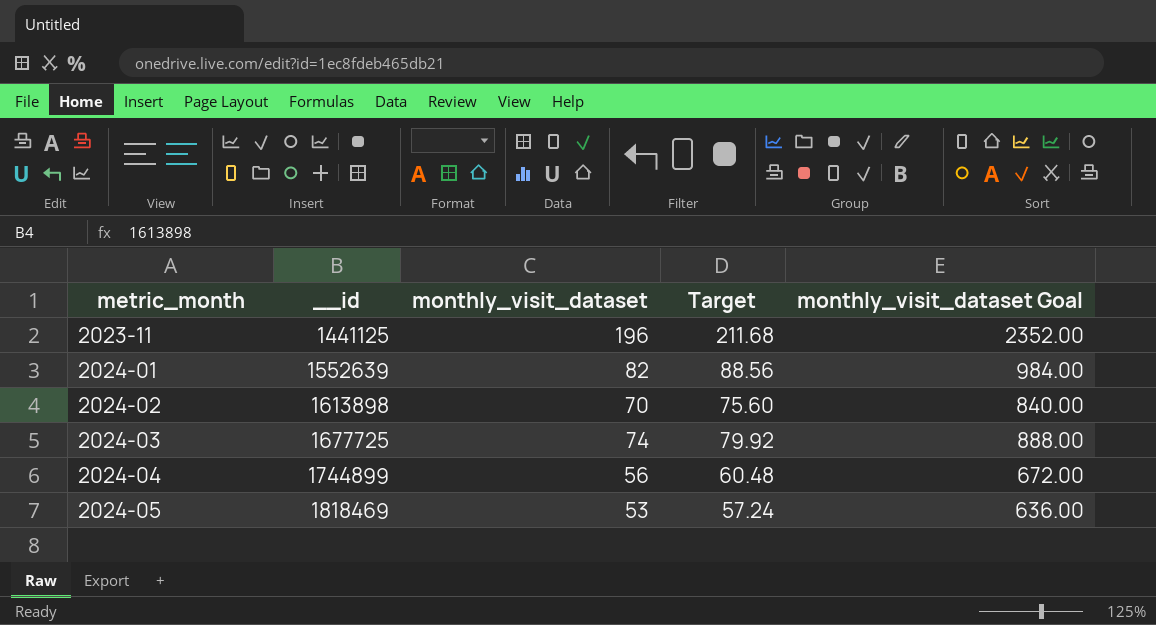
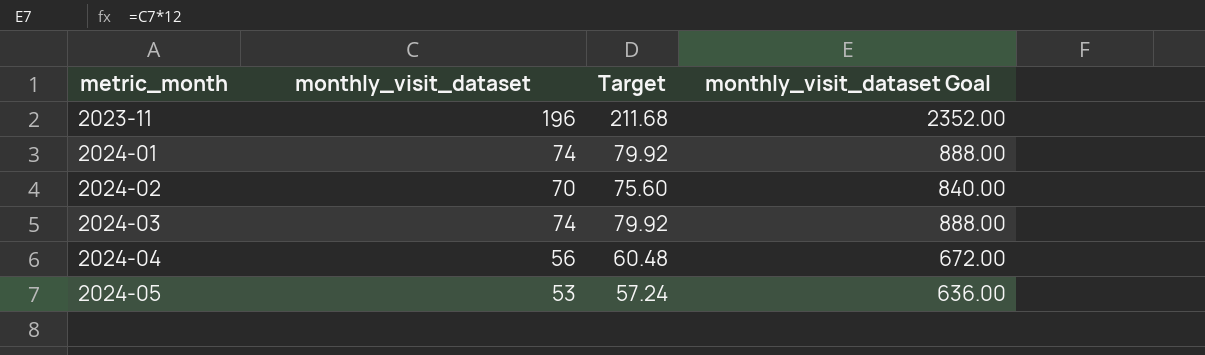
column __id | position: 2 -> none
2024-01 | monthly_visit_dataset: 82 -> 74
2024-01 | Target: 88.56 -> 79.92
2024-01 | monthly_visit_dataset Goal: 984.00 -> 888.00

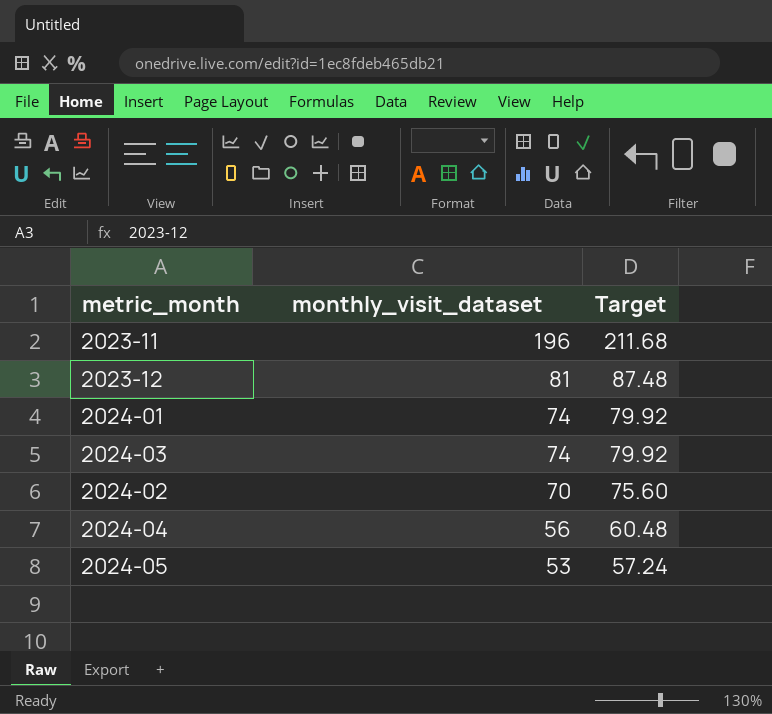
row order: metric_month ascending -> monthly_visit_dataset descending
column monthly_visit_dataset Goal | formula: [monthly_visit_dataset] * 12 -> none
row 2023-12: none -> 81 | 87.48

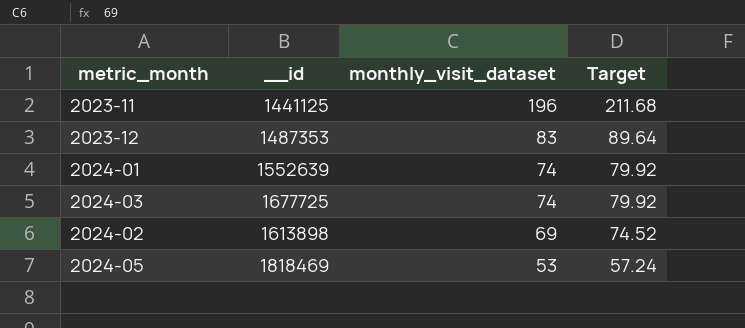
column __id | position: none -> 2
row 2024-04: 56 | 60.48 -> none
2023-12 | monthly_visit_dataset: 81 -> 83
2023-12 | Target: 87.48 -> 89.64
2024-02 | monthly_visit_dataset: 70 -> 69
2024-02 | Target: 75.60 -> 74.52

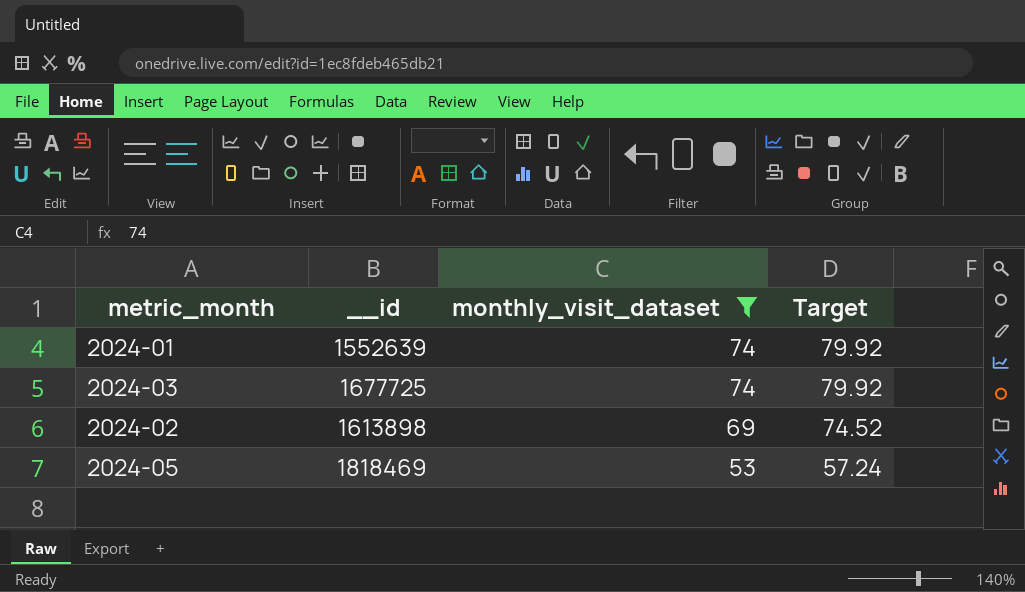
filter: none -> monthly_visit_dataset <= 74

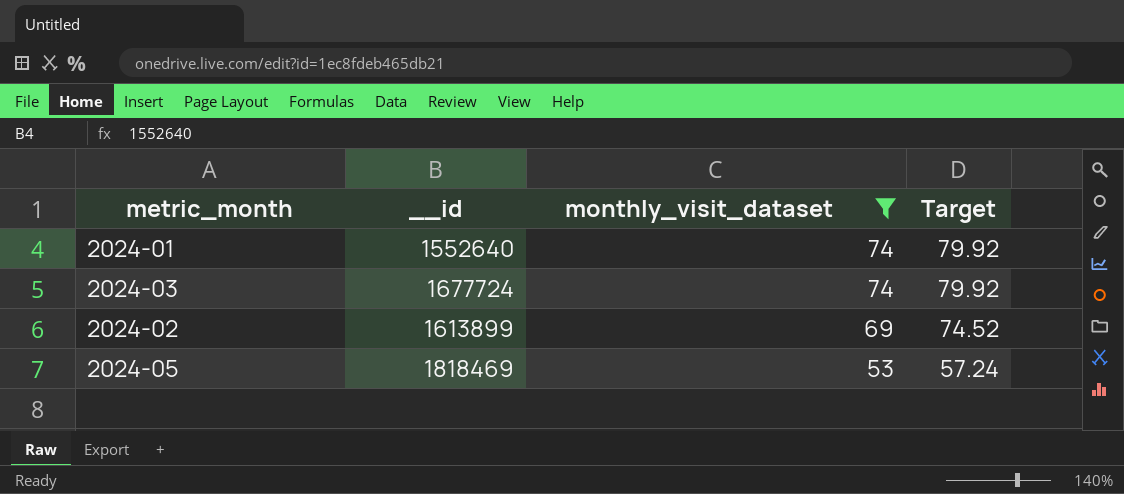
2024-01 | __id: 1552639 -> 1552640
2024-03 | __id: 1677725 -> 1677724
2024-02 | __id: 1613898 -> 1613899

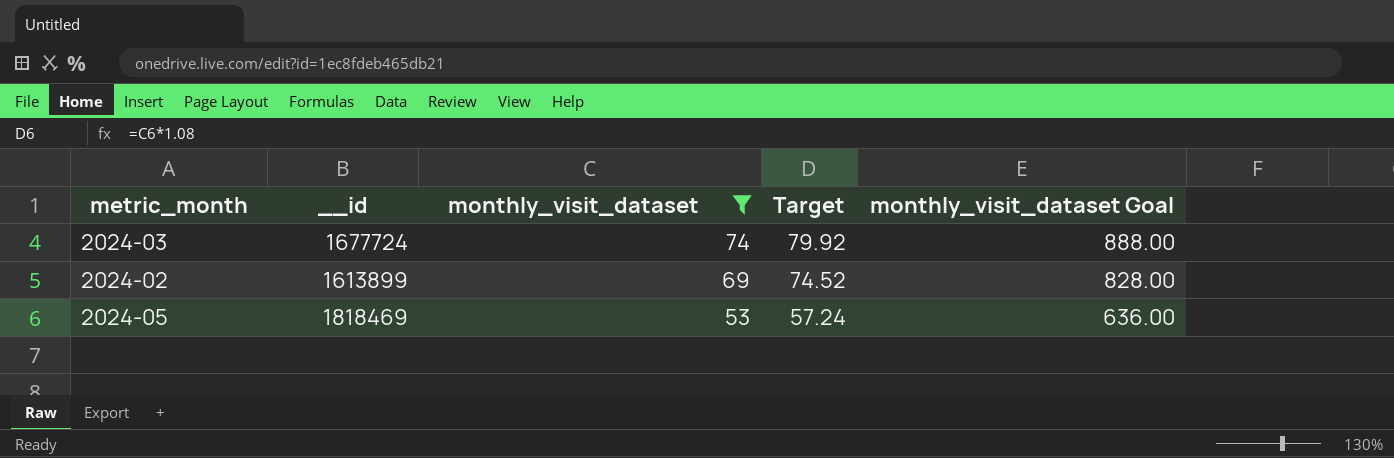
column monthly_visit_dataset Goal | formula: none -> [monthly_visit_dataset] * 12
row 2024-01: 1552640 | 74 | 79.92 -> none

